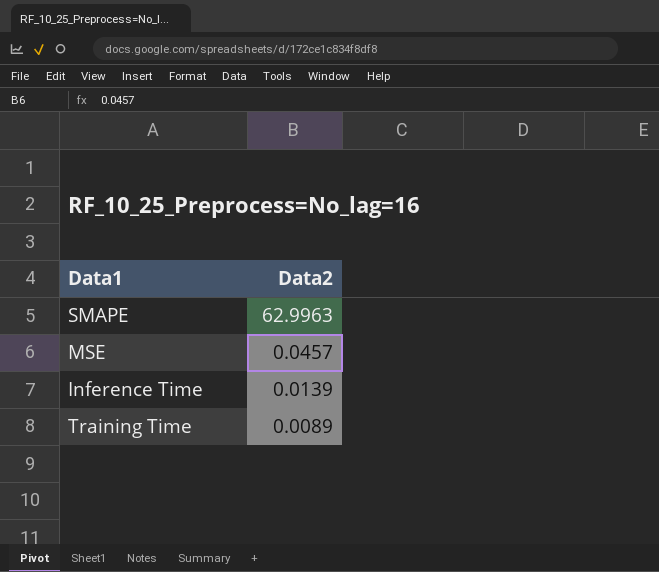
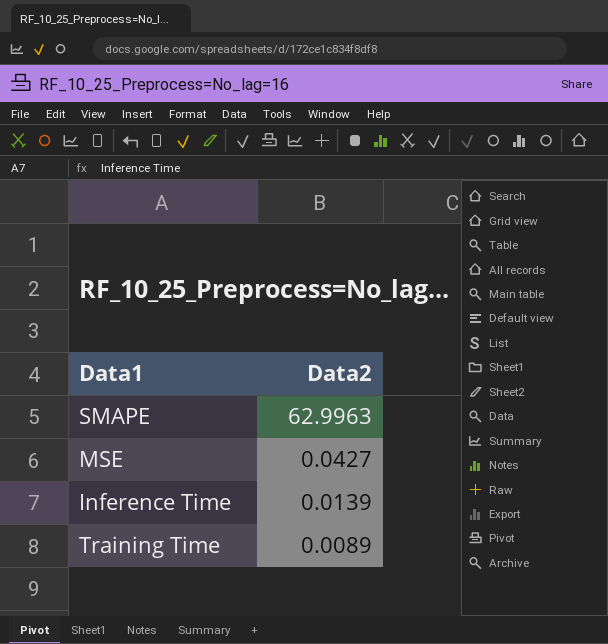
MSE | Data2: 0.0457 -> 0.0427

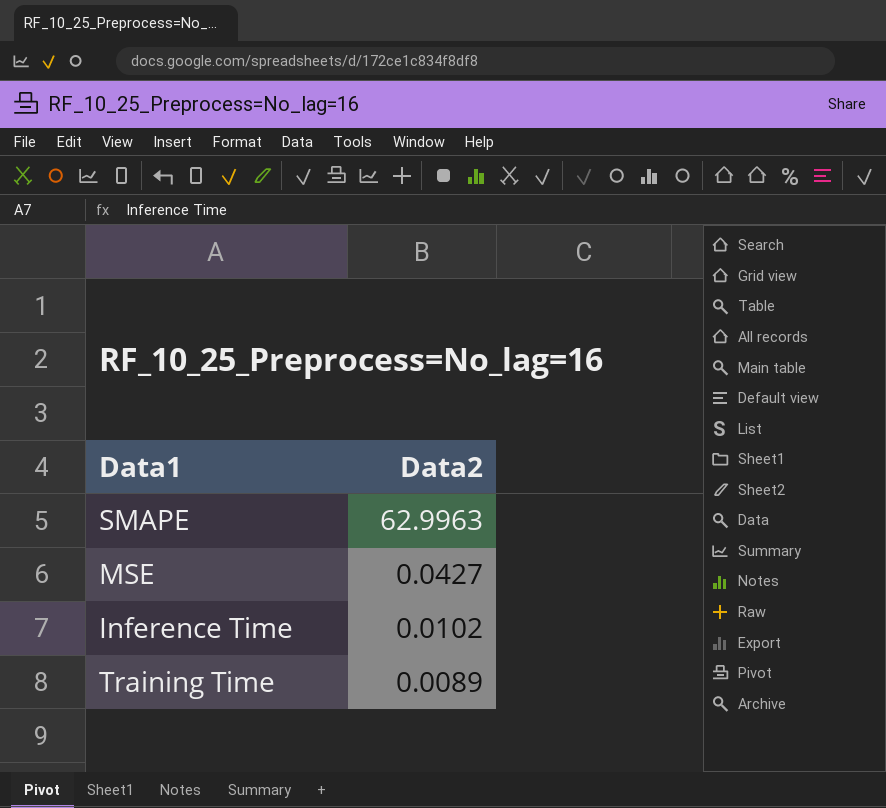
Inference Time | Data2: 0.0139 -> 0.0102

